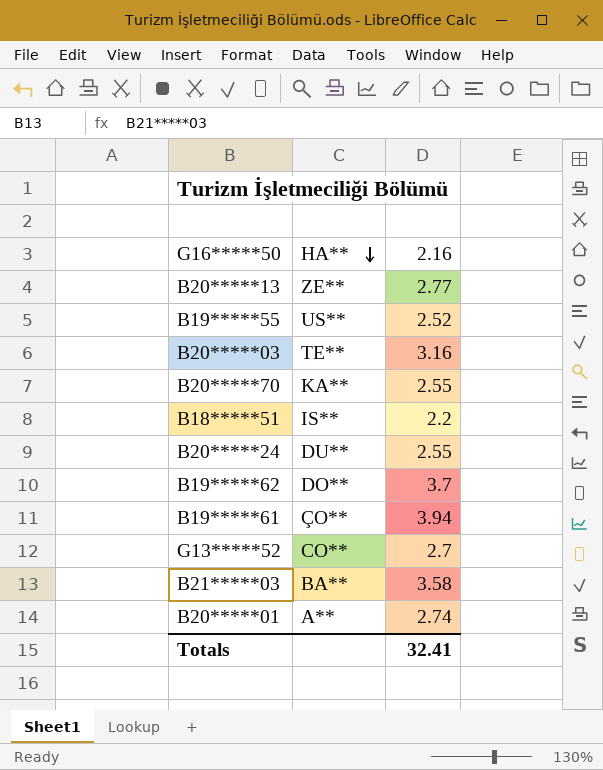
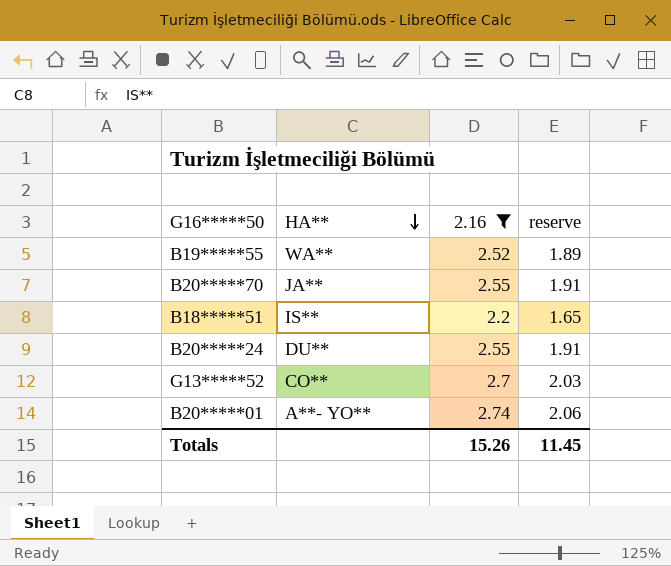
filter: none -> 2.16 <= 2.74
column reserve | formula: none -> [2.16] * 0.75
B19*****55 | HA**: US** -> WA**
B20*****70 | HA**: KA** -> JA**
B20*****01 | HA**: A** -> A**- YO**
Totals | 2.16: 32.41 -> 15.26

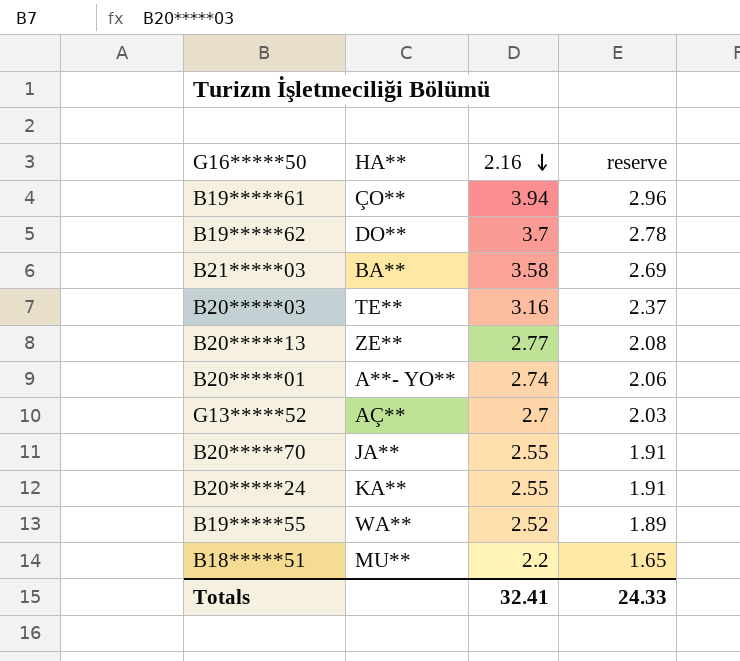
filter: 2.16 <= 2.74 -> none
row order: HA** descending -> 2.16 descending
G13*****52 | HA**: CO** -> AÇ**
B20*****24 | HA**: DU** -> KA**
B18*****51 | HA**: IS** -> MU**
Totals | 2.16: 15.26 -> 32.41
Totals | reserve: 11.45 -> 24.33

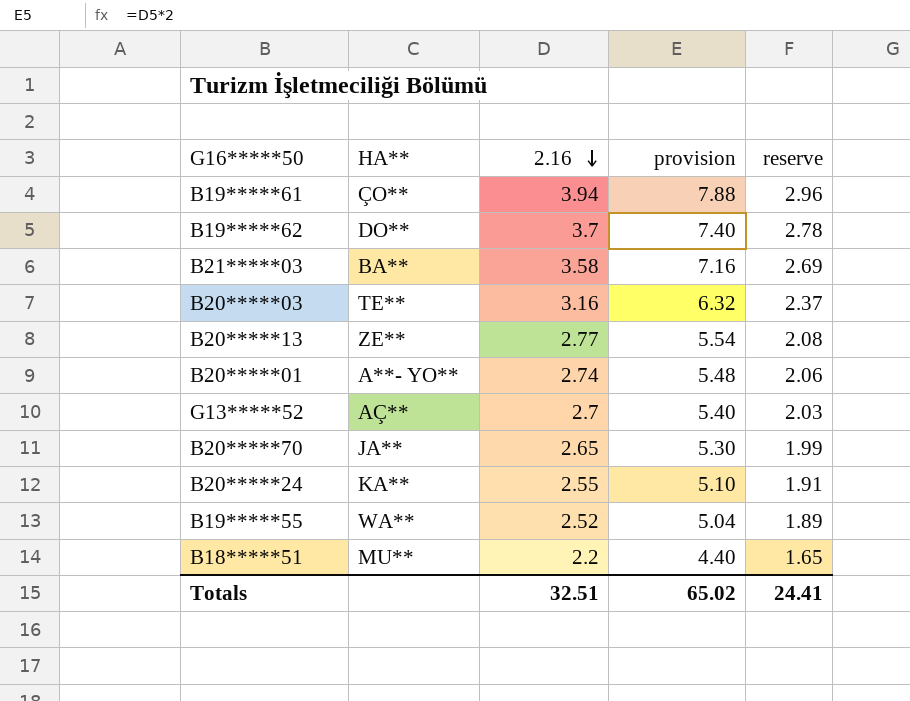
column provision | formula: none -> [2.16] * 2
B20*****70 | 2.16: 2.55 -> 2.65
B20*****70 | reserve: 1.91 -> 1.99
Totals | 2.16: 32.41 -> 32.51
Totals | reserve: 24.33 -> 24.41

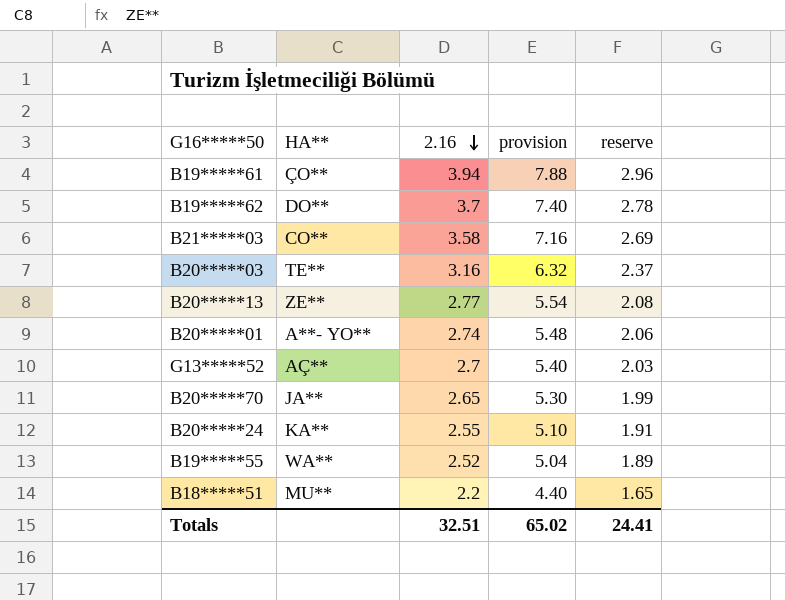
B21*****03 | HA**: BA** -> CO**

